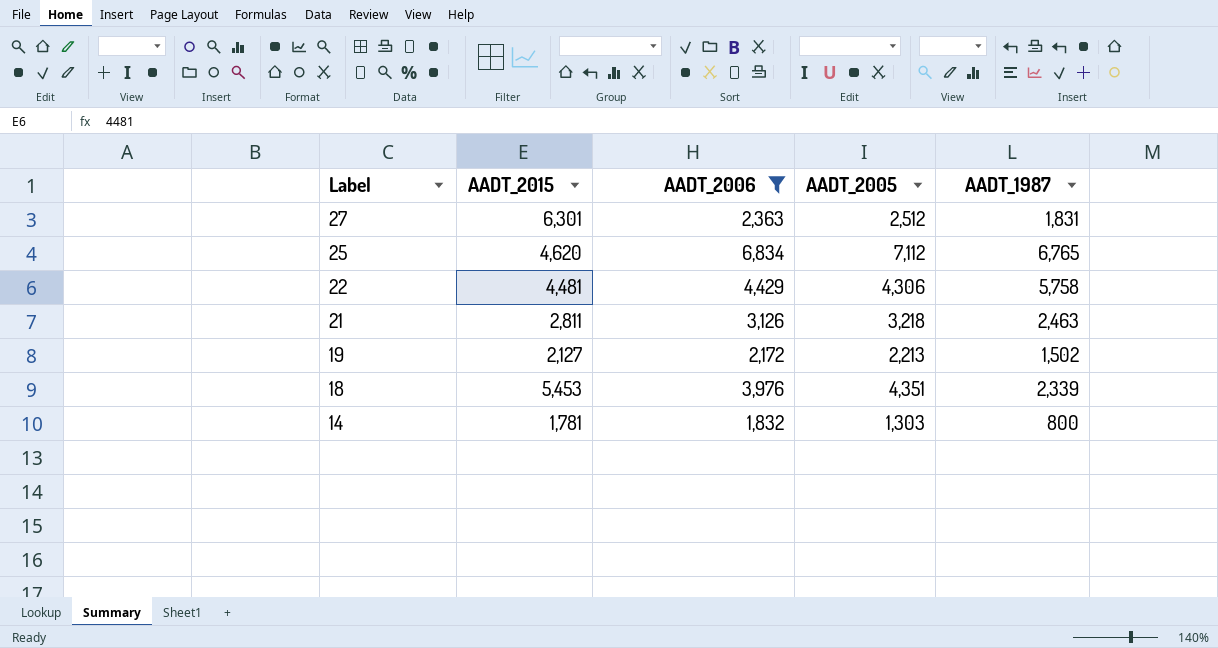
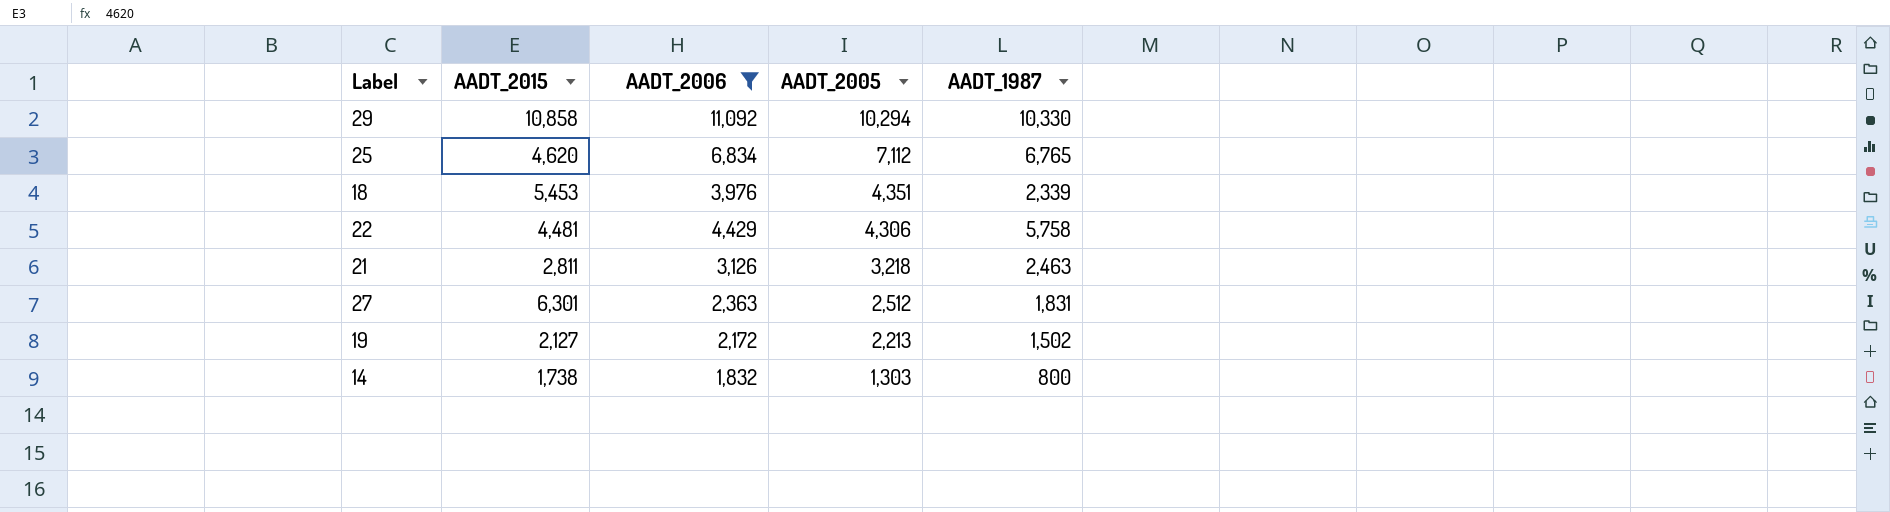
row order: Label descending -> AADT_2005 descending
row 29: none -> 10,858 | 11,092 | 10,294 | 10,330
14 | AADT_2015: 1,781 -> 1,738

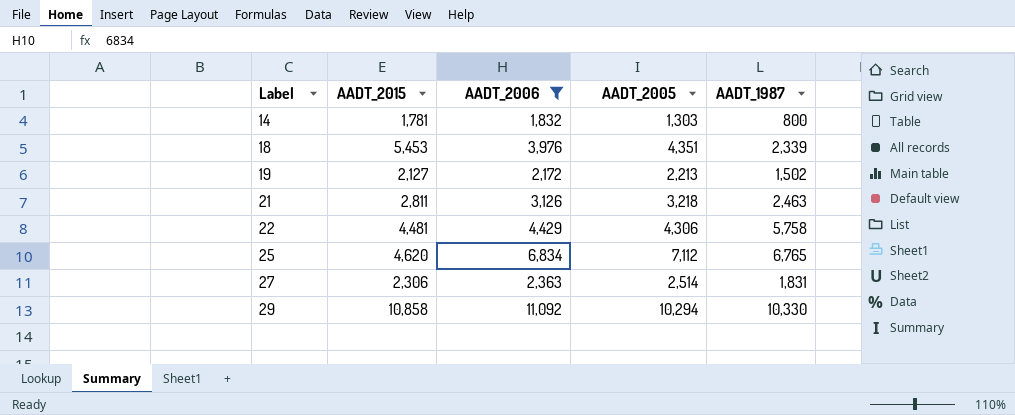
row order: AADT_2005 descending -> Label ascending
14 | AADT_2015: 1,738 -> 1,781
27 | AADT_2015: 6,301 -> 2,306
27 | AADT_2005: 2,512 -> 2,514

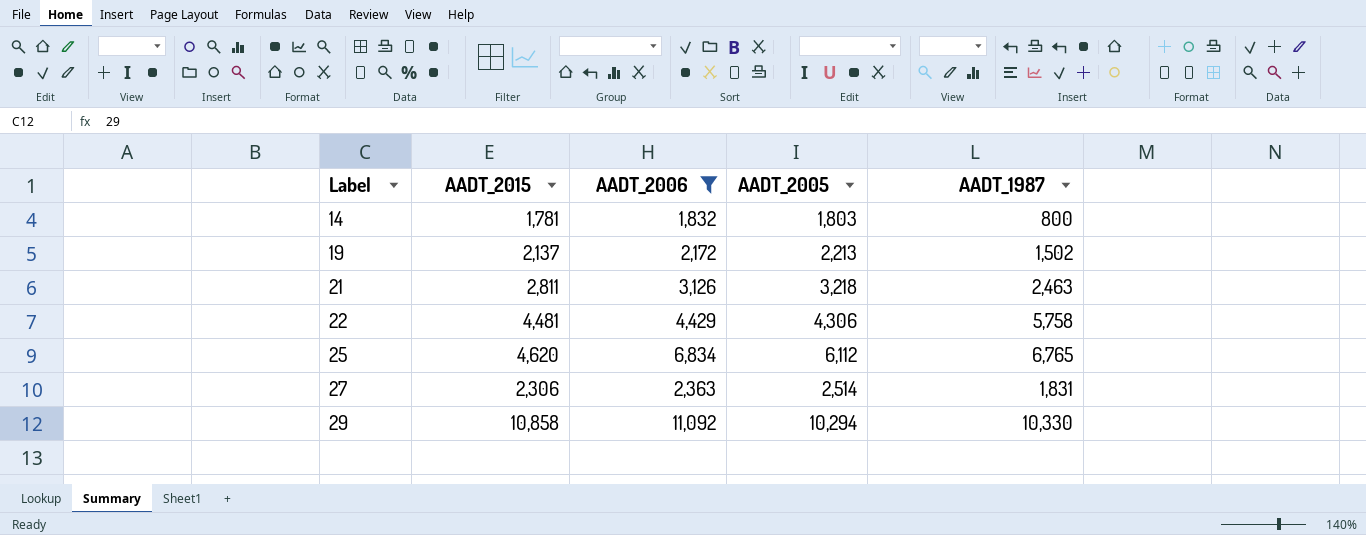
row 18: 5,453 | 3,976 | 4,351 | 2,339 -> none
14 | AADT_2005: 1,303 -> 1,803
19 | AADT_2015: 2,127 -> 2,137
25 | AADT_2005: 7,112 -> 6,112

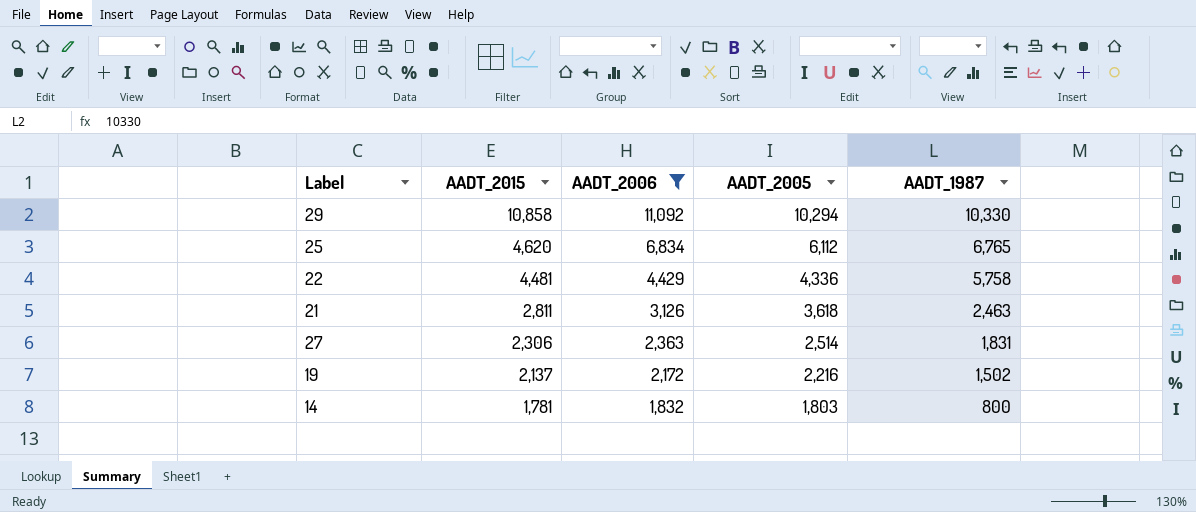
row order: Label ascending -> AADT_2015 descending
22 | AADT_2005: 4,306 -> 4,336
21 | AADT_2005: 3,218 -> 3,618
19 | AADT_2005: 2,213 -> 2,216

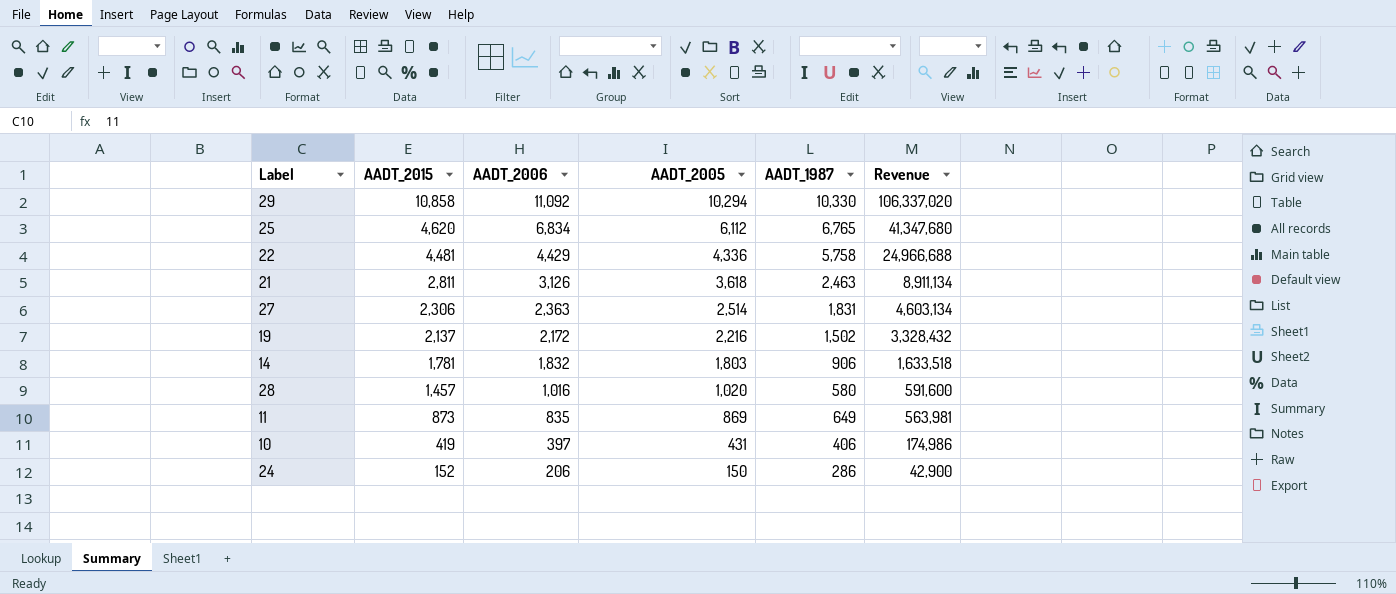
filter: AADT_2006 >= 1,832 -> none
column Revenue | formula: none -> [AADT_2005] * [AADT_1987]
14 | AADT_1987: 800 -> 906

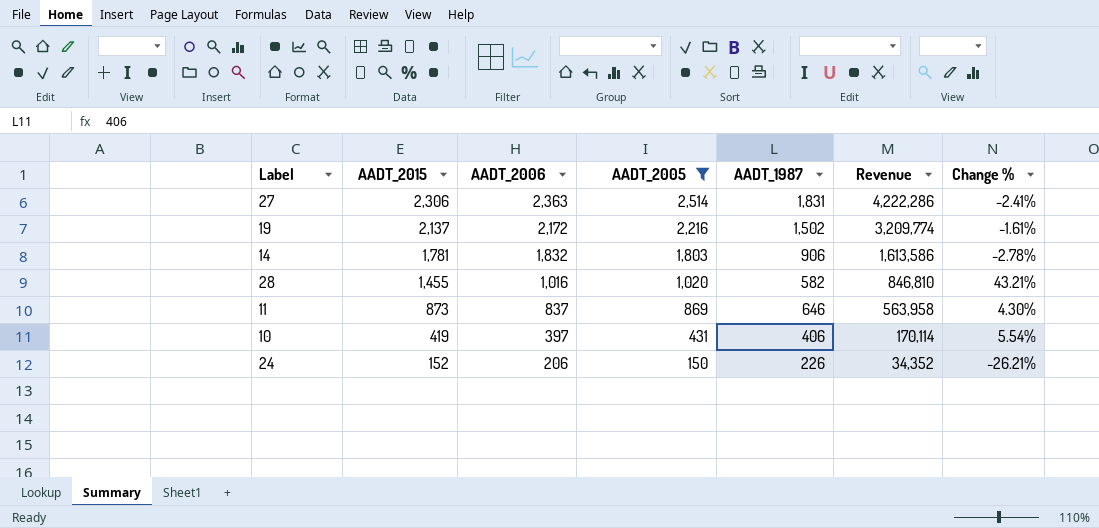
filter: none -> AADT_2005 <= 2,514
column Revenue | formula: [AADT_2005] * [AADT_1987] -> [AADT_2015] * [AADT_1987]
column Change % | formula: none -> ([AADT_2015] - [AADT_2006]) / [AADT_2006]
28 | AADT_2015: 1,457 -> 1,455
28 | AADT_1987: 580 -> 582
11 | AADT_2006: 835 -> 837
11 | AADT_1987: 649 -> 646
24 | AADT_1987: 286 -> 226

